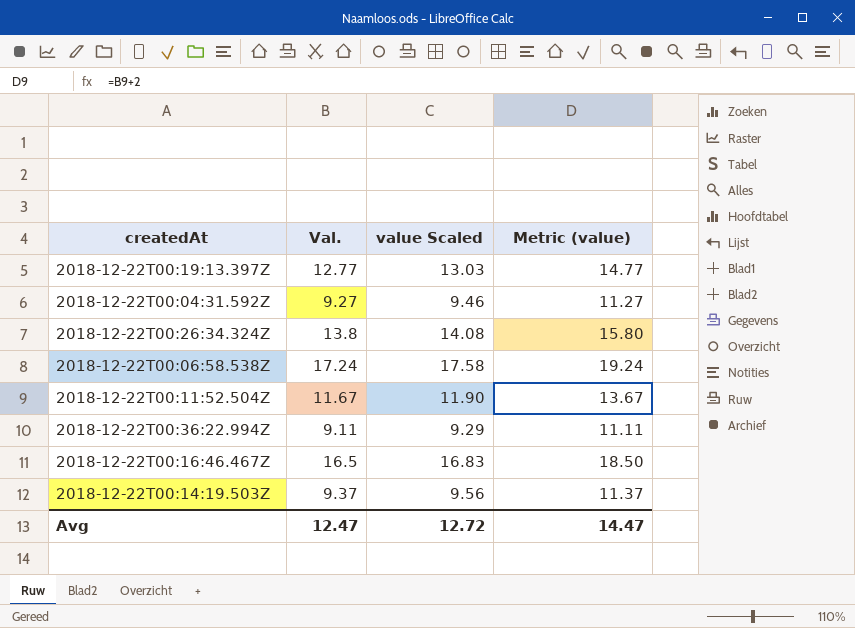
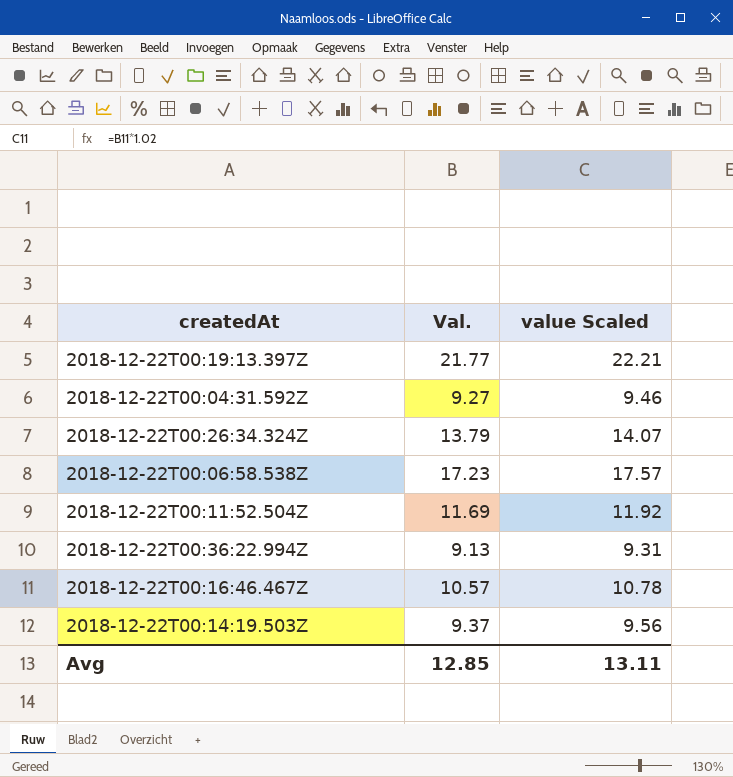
column Metric (value) | formula: [Val.] + 2 -> none
2018-12-22T00:19:13.397Z | Val.: 12.77 -> 21.77
2018-12-22T00:19:13.397Z | value Scaled: 13.03 -> 22.21
2018-12-22T00:26:34.324Z | Val.: 13.8 -> 13.79
2018-12-22T00:26:34.324Z | value Scaled: 14.08 -> 14.07
2018-12-22T00:06:58.538Z | Val.: 17.24 -> 17.23
2018-12-22T00:06:58.538Z | value Scaled: 17.58 -> 17.57
2018-12-22T00:11:52.504Z | Val.: 11.67 -> 11.69
2018-12-22T00:11:52.504Z | value Scaled: 11.90 -> 11.92
2018-12-22T00:36:22.994Z | Val.: 9.11 -> 9.13
2018-12-22T00:36:22.994Z | value Scaled: 9.29 -> 9.31
2018-12-22T00:16:46.467Z | Val.: 16.5 -> 10.57
2018-12-22T00:16:46.467Z | value Scaled: 16.83 -> 10.78
Avg | Val.: 12.47 -> 12.85
Avg | value Scaled: 12.72 -> 13.11

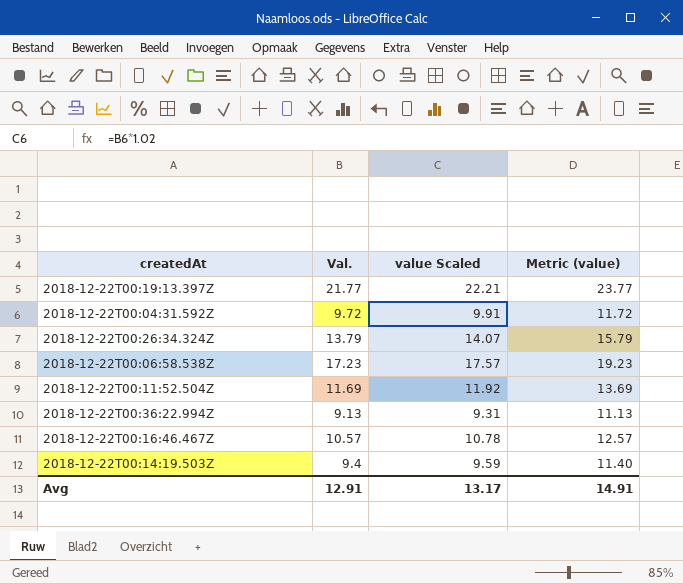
column Metric (value) | formula: none -> [Val.] + 2
2018-12-22T00:04:31.592Z | Val.: 9.27 -> 9.72
2018-12-22T00:04:31.592Z | value Scaled: 9.46 -> 9.91
2018-12-22T00:14:19.503Z | Val.: 9.37 -> 9.4
2018-12-22T00:14:19.503Z | value Scaled: 9.56 -> 9.59
Avg | Val.: 12.85 -> 12.91
Avg | value Scaled: 13.11 -> 13.17

